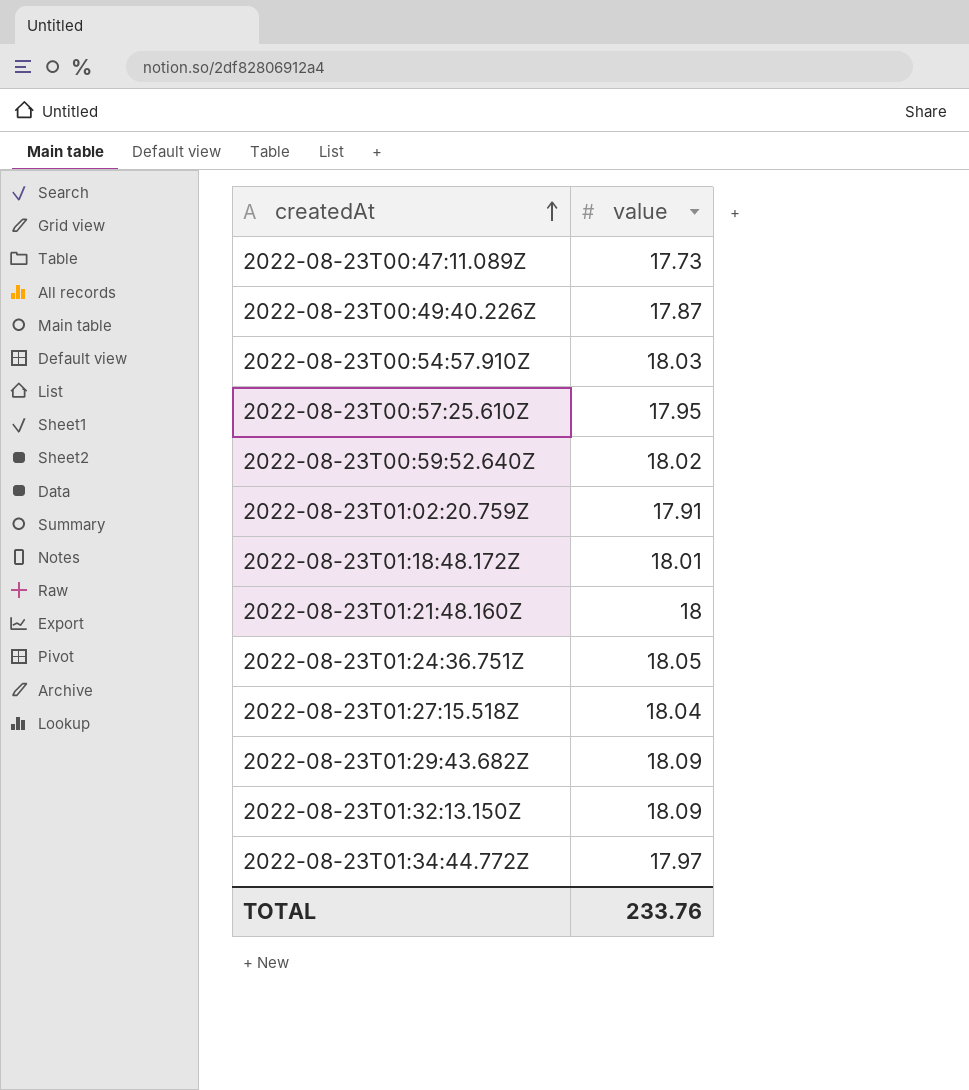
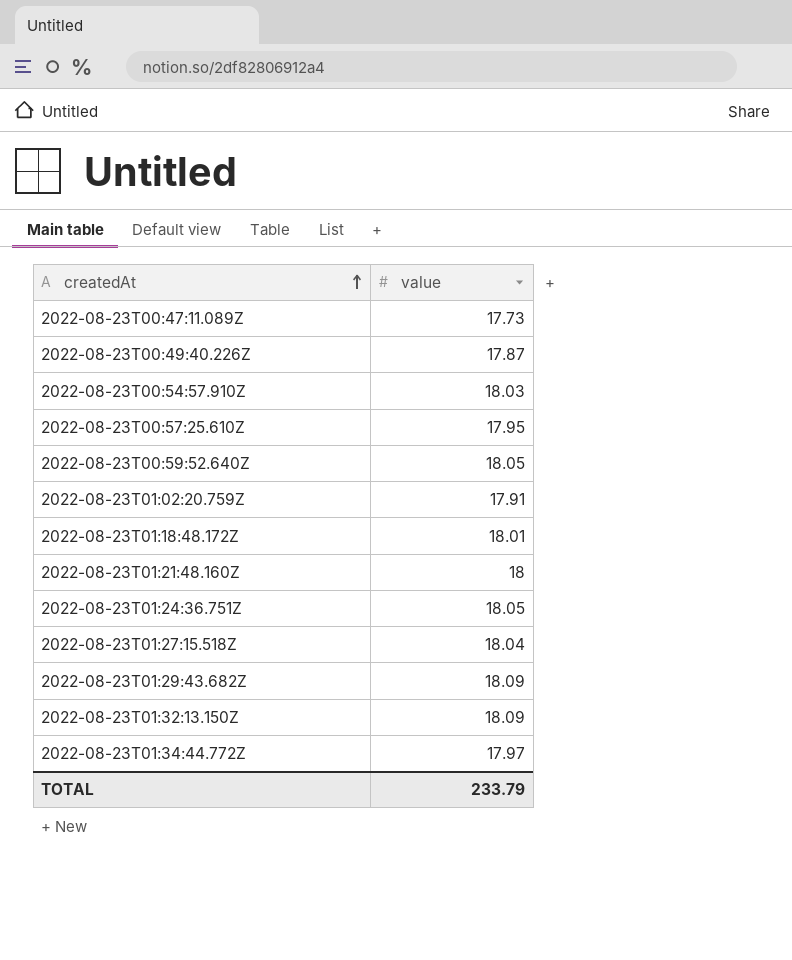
2022-08-23T00:59:52.640Z | value: 18.02 -> 18.05
TOTAL | value: 233.76 -> 233.79

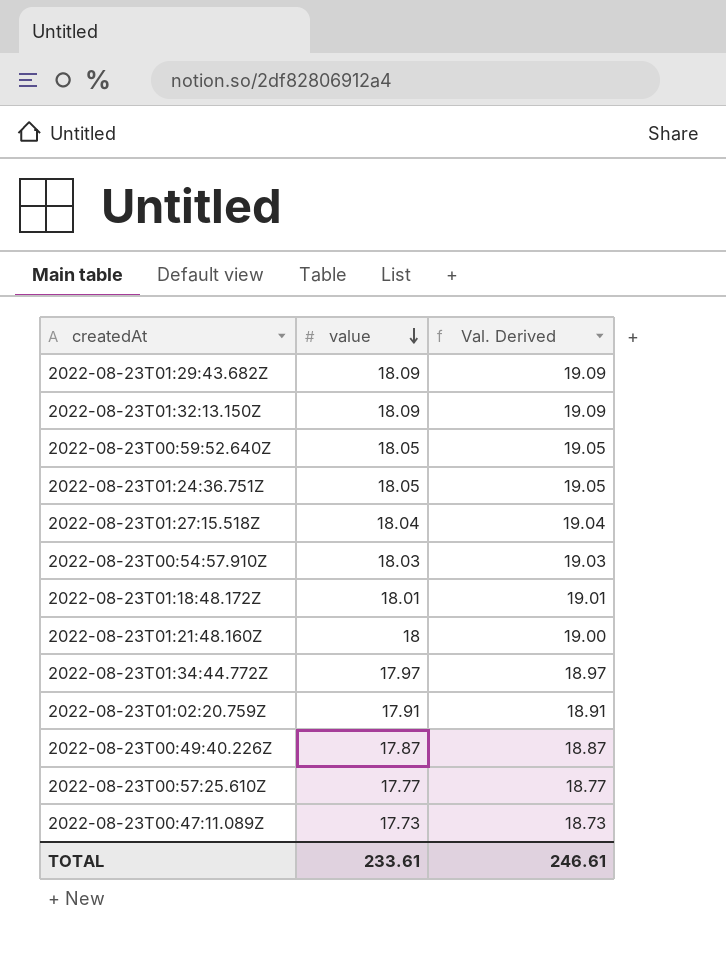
row order: createdAt ascending -> value descending
column Val. Derived | formula: none -> [value] + 1
2022-08-23T00:57:25.610Z | value: 17.95 -> 17.77
TOTAL | value: 233.79 -> 233.61

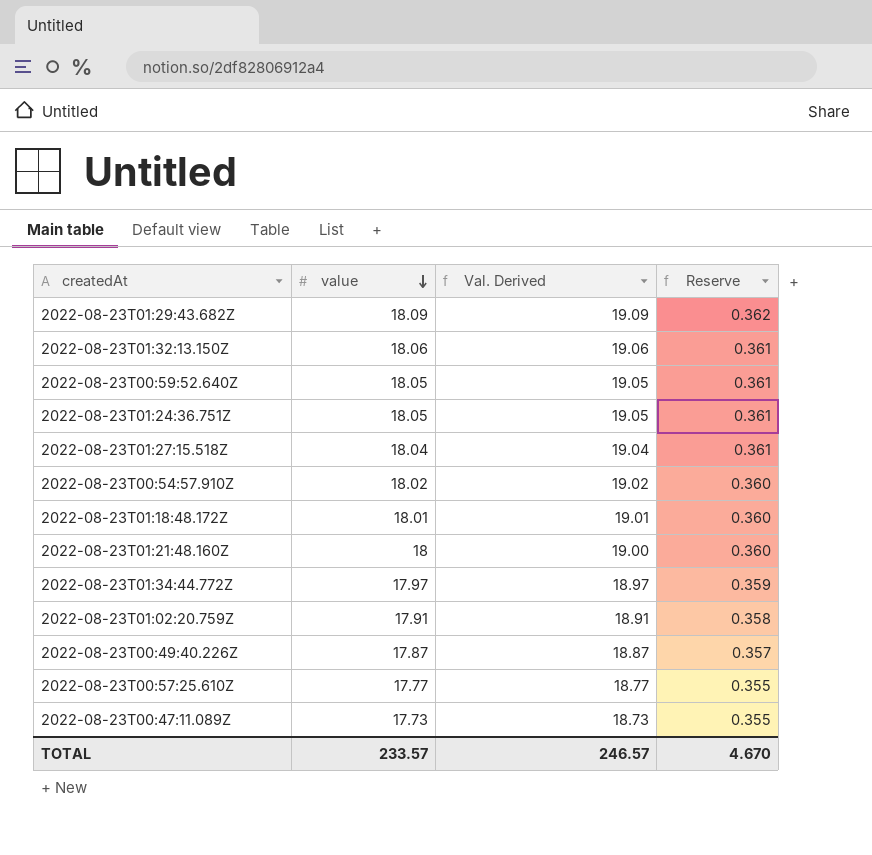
column Reserve | formula: none -> [value] * 0.02
2022-08-23T01:32:13.150Z | value: 18.09 -> 18.06
2022-08-23T01:32:13.150Z | Val. Derived: 19.09 -> 19.06
2022-08-23T00:54:57.910Z | value: 18.03 -> 18.02
2022-08-23T00:54:57.910Z | Val. Derived: 19.03 -> 19.02
TOTAL | value: 233.61 -> 233.57
TOTAL | Val. Derived: 246.61 -> 246.57

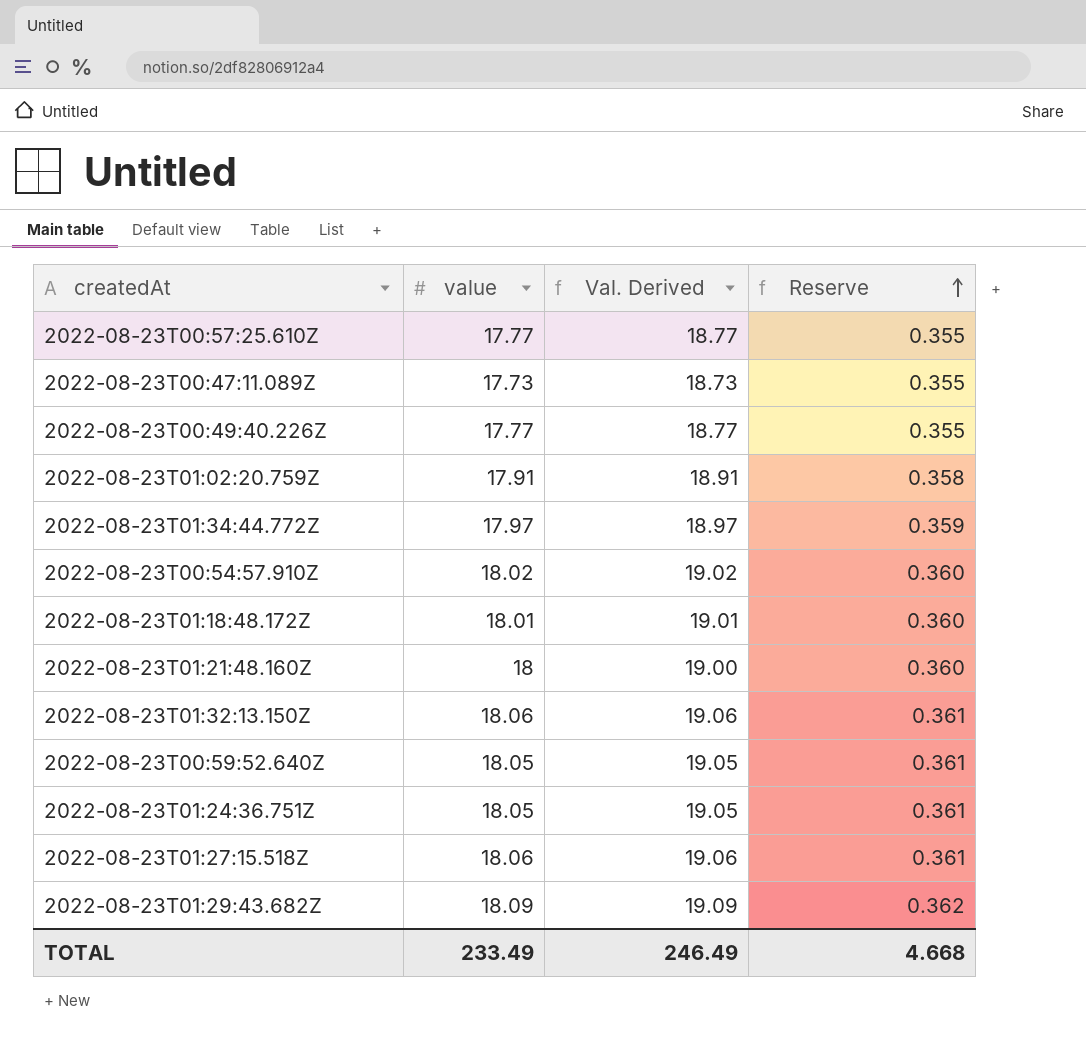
row order: value descending -> Reserve ascending
2022-08-23T00:49:40.226Z | value: 17.87 -> 17.77
2022-08-23T00:49:40.226Z | Val. Derived: 18.87 -> 18.77
2022-08-23T00:49:40.226Z | Reserve: 0.357 -> 0.355
2022-08-23T01:27:15.518Z | value: 18.04 -> 18.06
2022-08-23T01:27:15.518Z | Val. Derived: 19.04 -> 19.06
TOTAL | value: 233.57 -> 233.49
TOTAL | Val. Derived: 246.57 -> 246.49
TOTAL | Reserve: 4.670 -> 4.668

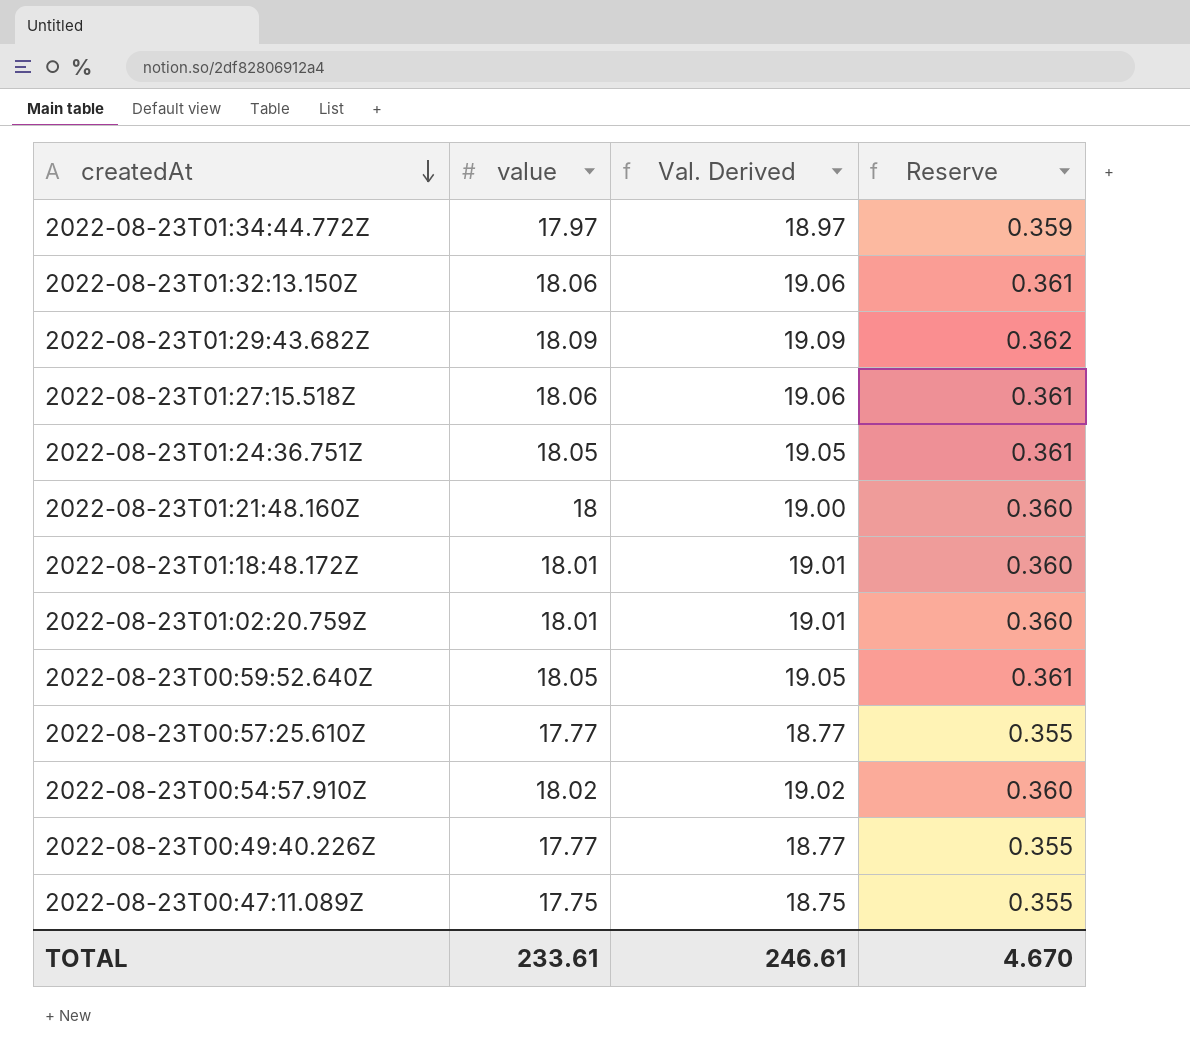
row order: Reserve ascending -> createdAt descending
2022-08-23T01:02:20.759Z | value: 17.91 -> 18.01
2022-08-23T01:02:20.759Z | Val. Derived: 18.91 -> 19.01
2022-08-23T01:02:20.759Z | Reserve: 0.358 -> 0.360
2022-08-23T00:47:11.089Z | value: 17.73 -> 17.75
2022-08-23T00:47:11.089Z | Val. Derived: 18.73 -> 18.75
TOTAL | value: 233.49 -> 233.61
TOTAL | Val. Derived: 246.49 -> 246.61
TOTAL | Reserve: 4.668 -> 4.670

